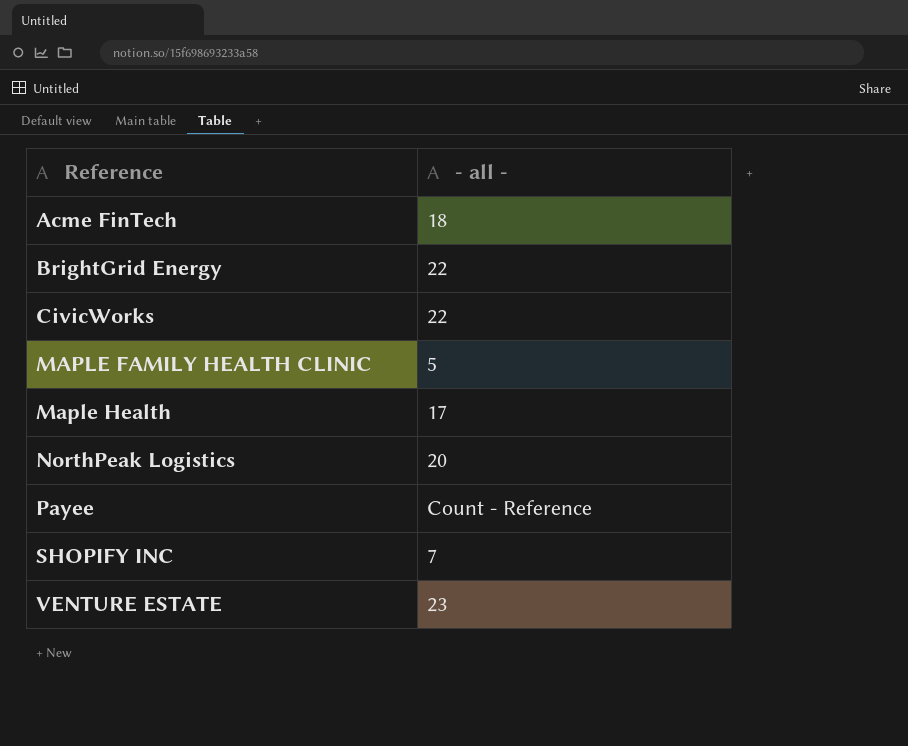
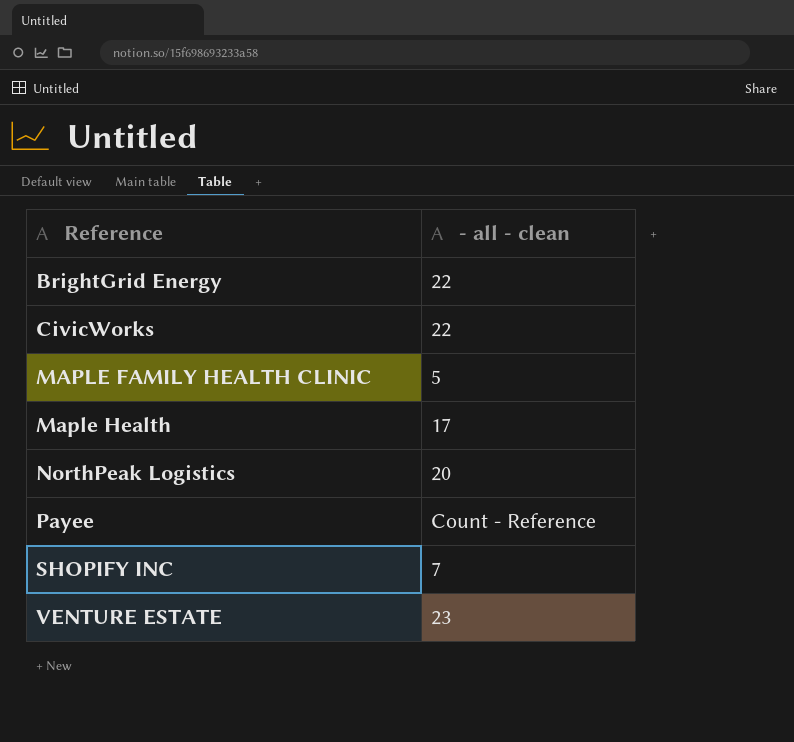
column name: - all - -> - all - clean
row Acme FinTech: 18 -> none

